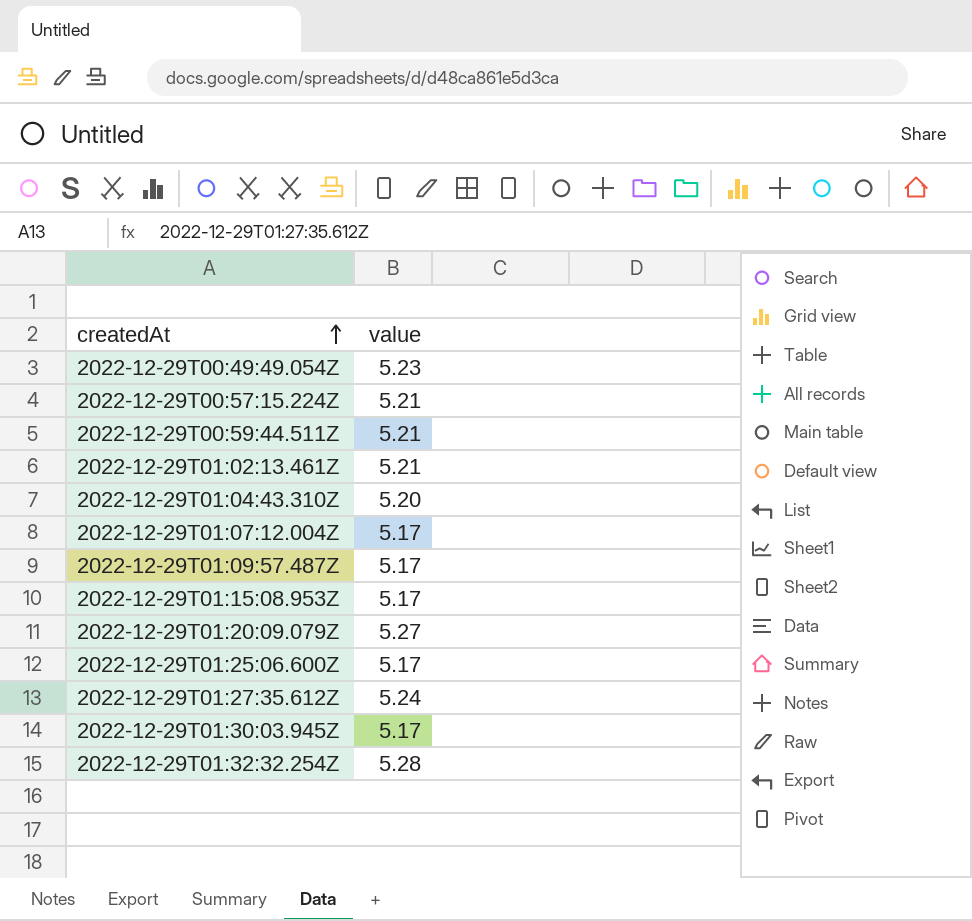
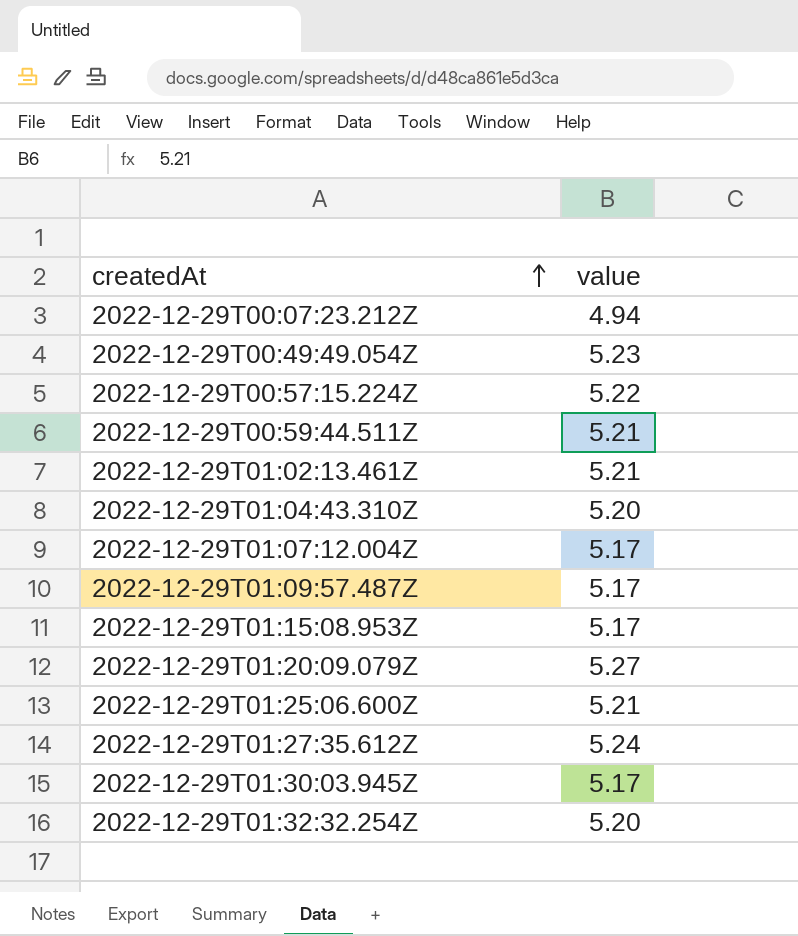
row 2022-12-29T00:07:23.212Z: none -> 4.94
2022-12-29T00:57:15.224Z | value: 5.21 -> 5.22
2022-12-29T01:25:06.600Z | value: 5.17 -> 5.21
2022-12-29T01:32:32.254Z | value: 5.28 -> 5.20

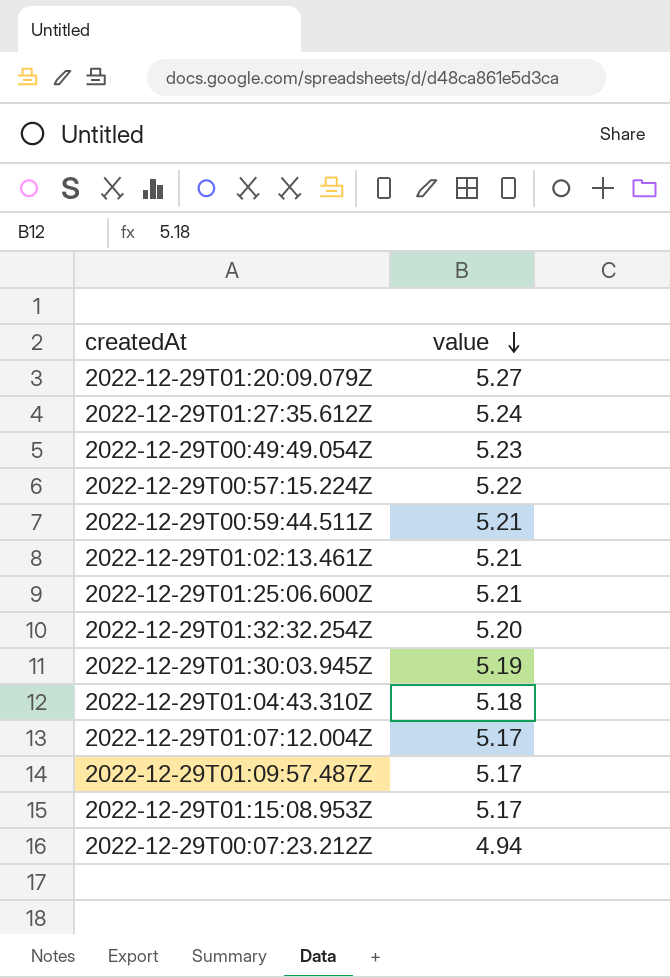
row order: createdAt ascending -> value descending
2022-12-29T01:30:03.945Z | value: 5.17 -> 5.19
2022-12-29T01:04:43.310Z | value: 5.20 -> 5.18

